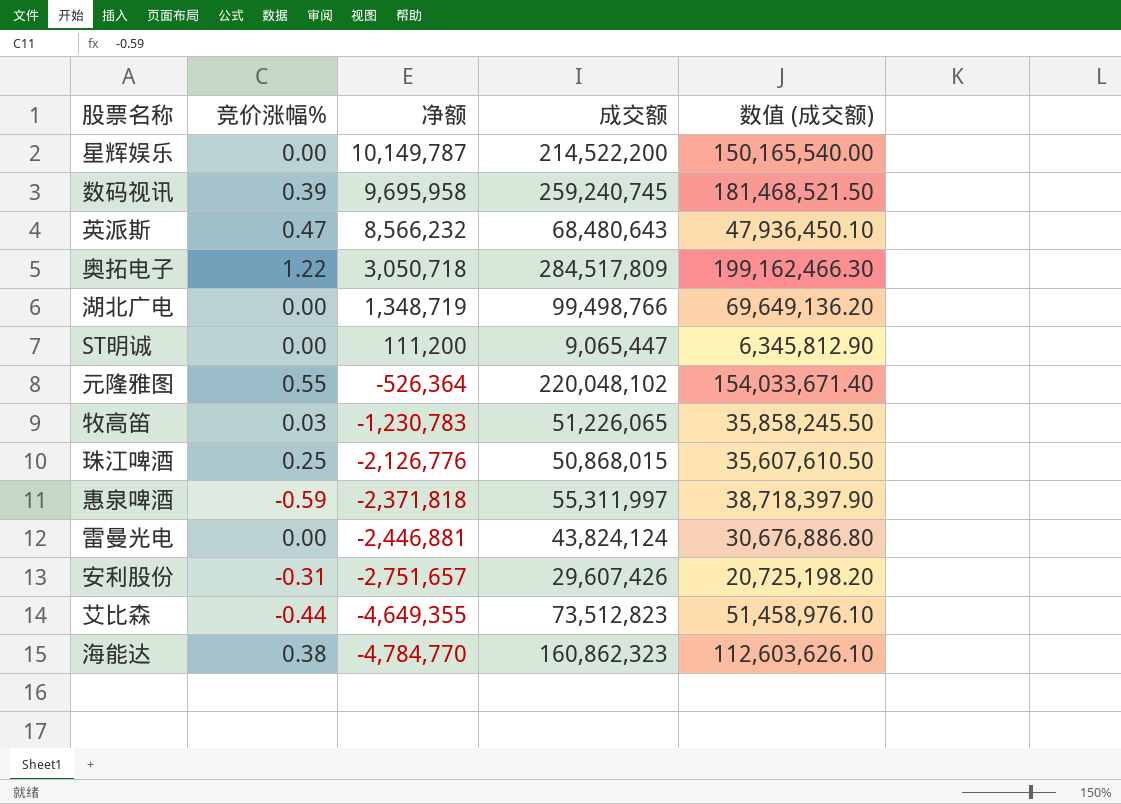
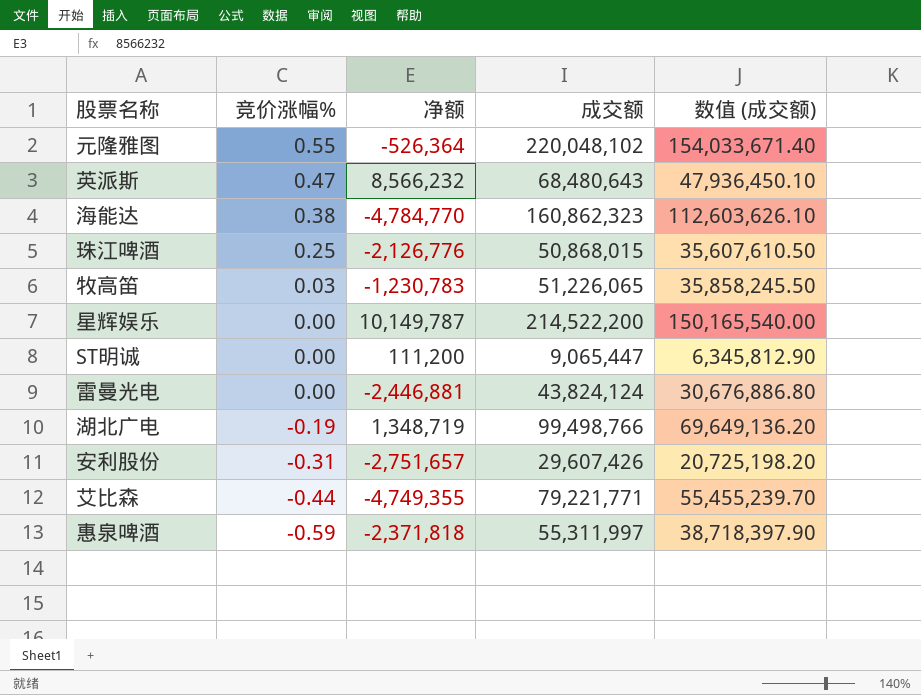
row order: 净额 descending -> 竞价涨幅% descending
row 数码视讯: 0.39 | 9,695,958 | 259,240,745 | 181,468,521.50 -> none
row 奥拓电子: 1.22 | 3,050,718 | 284,517,809 | 199,162,466.30 -> none
湖北广电 | 竞价涨幅%: 0.00 -> -0.19
艾比森 | 净额: -4,649,355 -> -4,749,355
艾比森 | 成交额: 73,512,823 -> 79,221,771
艾比森 | 数值 (成交额): 51,458,976.10 -> 55,455,239.70

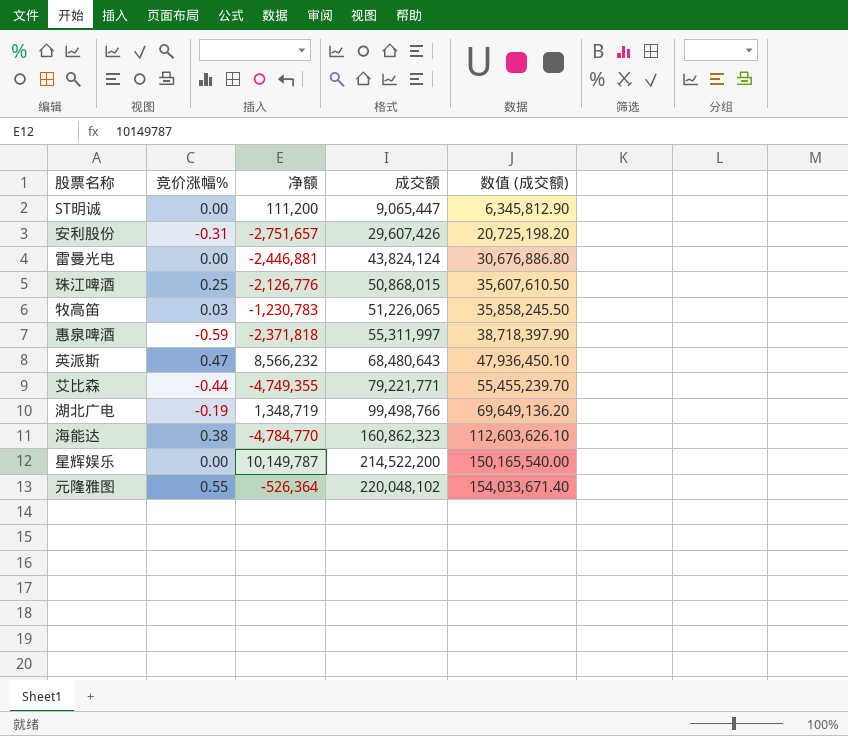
row order: 竞价涨幅% descending -> 成交额 ascending

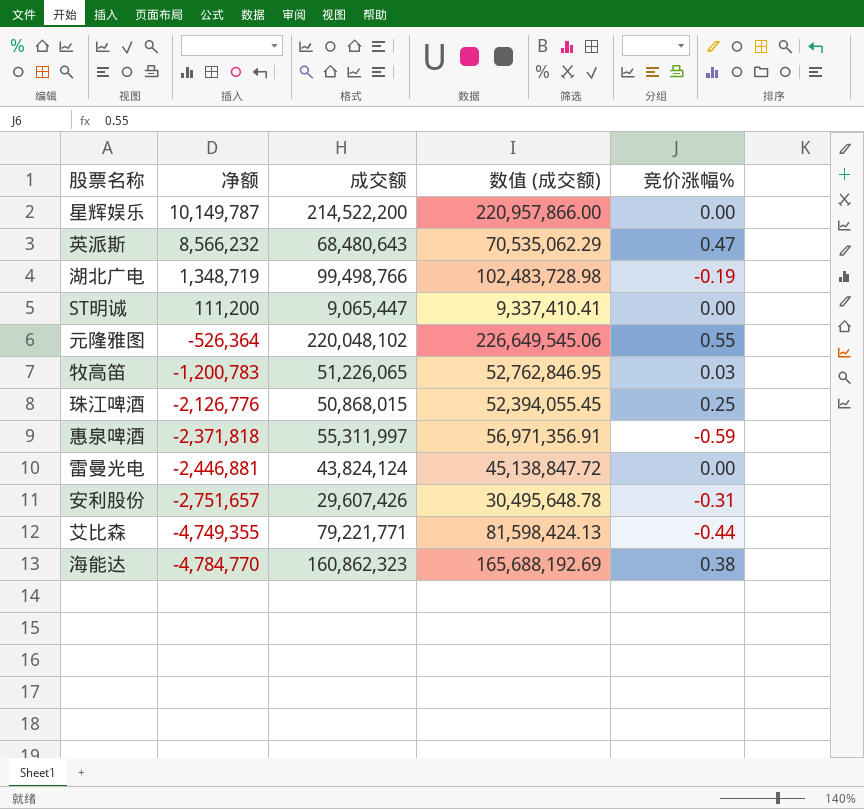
row order: 成交额 ascending -> 净额 descending
column 数值 (成交额) | formula: [成交额] * 0.7 -> [成交额] * 1.03
column 竞价涨幅% | position: 2 -> 5
牧高笛 | 净额: -1,230,783 -> -1,200,783

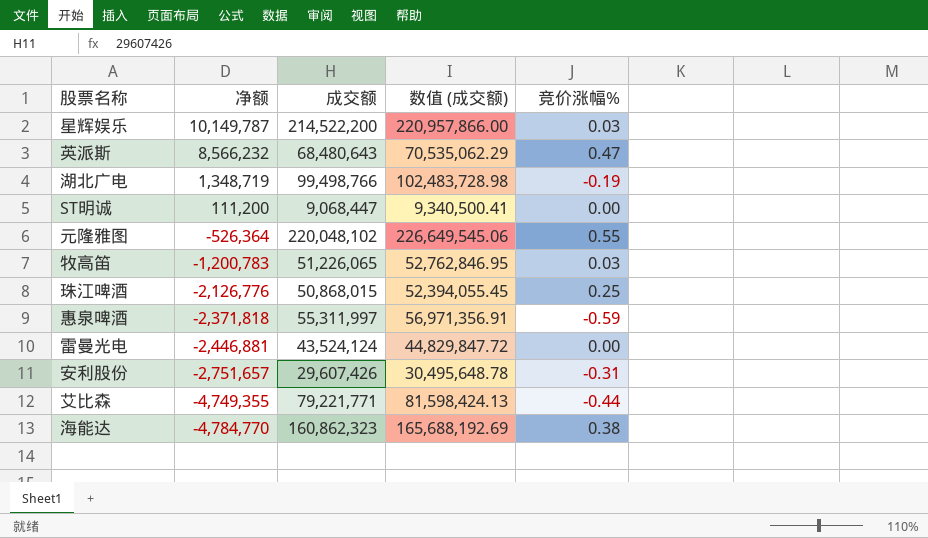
星辉娱乐 | 竞价涨幅%: 0.00 -> 0.03
ST明诚 | 成交额: 9,065,447 -> 9,068,447
ST明诚 | 数值 (成交额): 9,337,410.41 -> 9,340,500.41
雷曼光电 | 成交额: 43,824,124 -> 43,524,124
雷曼光电 | 数值 (成交额): 45,138,847.72 -> 44,829,847.72

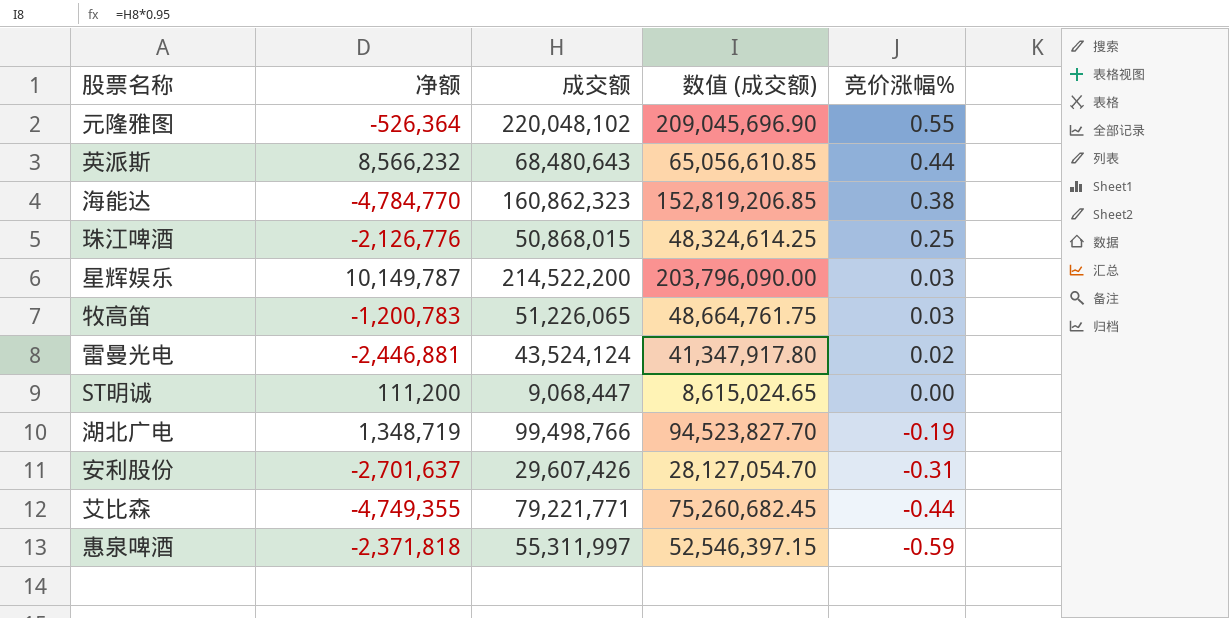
row order: 净额 descending -> 竞价涨幅% descending
column 数值 (成交额) | formula: [成交额] * 1.03 -> [成交额] * 0.95
英派斯 | 竞价涨幅%: 0.47 -> 0.44
雷曼光电 | 竞价涨幅%: 0.00 -> 0.02
安利股份 | 净额: -2,751,657 -> -2,701,637

